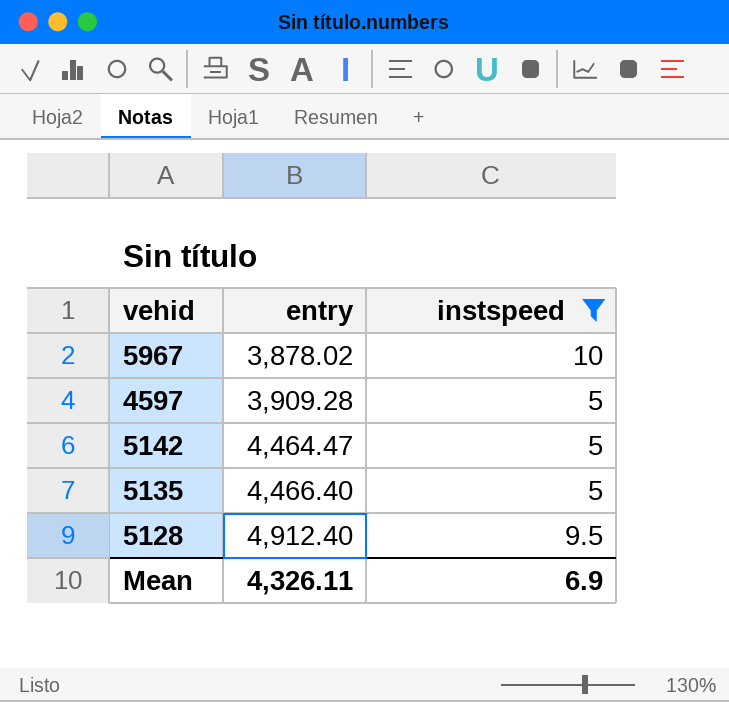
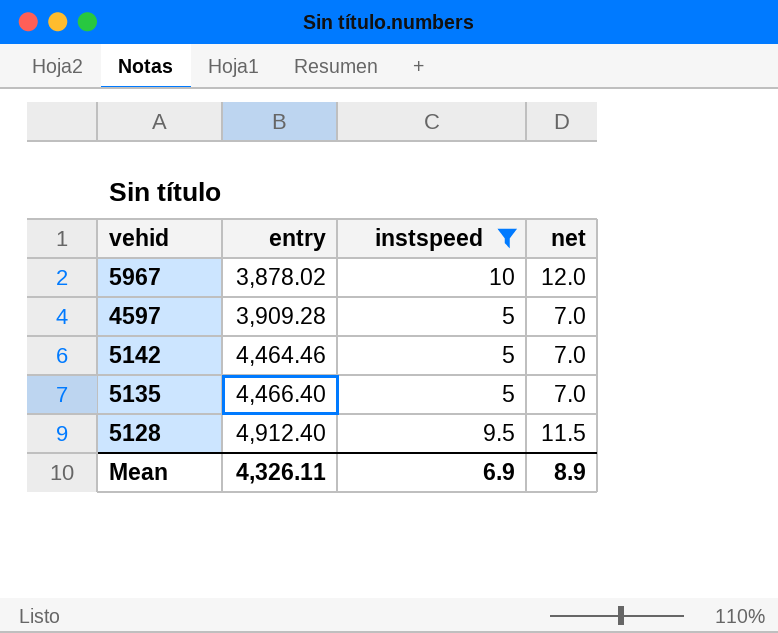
column net | formula: none -> [instspeed] + 2
5142 | entry: 4,464.47 -> 4,464.46

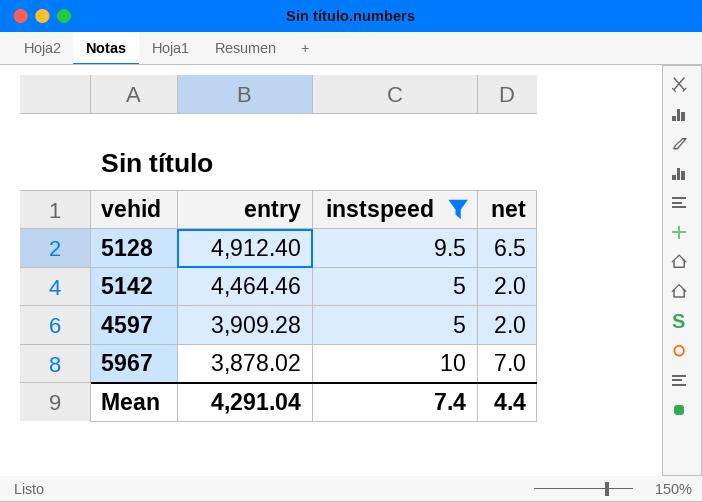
row order: entry ascending -> entry descending
column net | formula: [instspeed] + 2 -> [instspeed] - 3
row 5135: 4,466.40 | 5 | 7.0 -> none
Mean | entry: 4,326.11 -> 4,291.04
Mean | instspeed: 6.9 -> 7.4
Mean | net: 8.9 -> 4.4

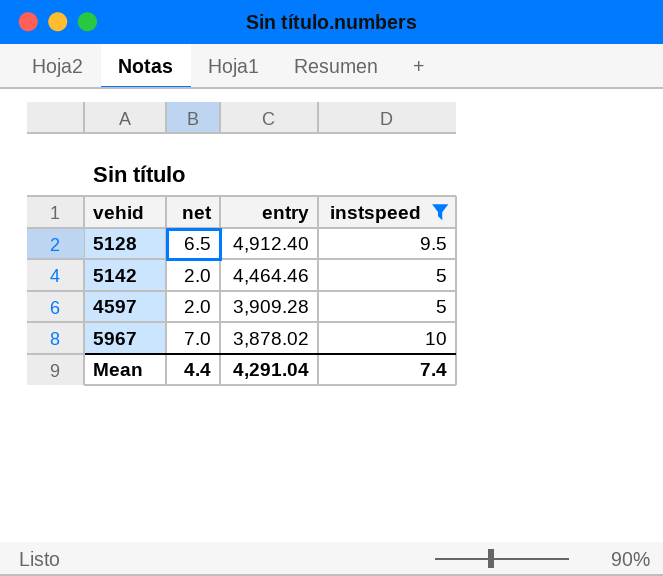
column net | position: 4 -> 2

